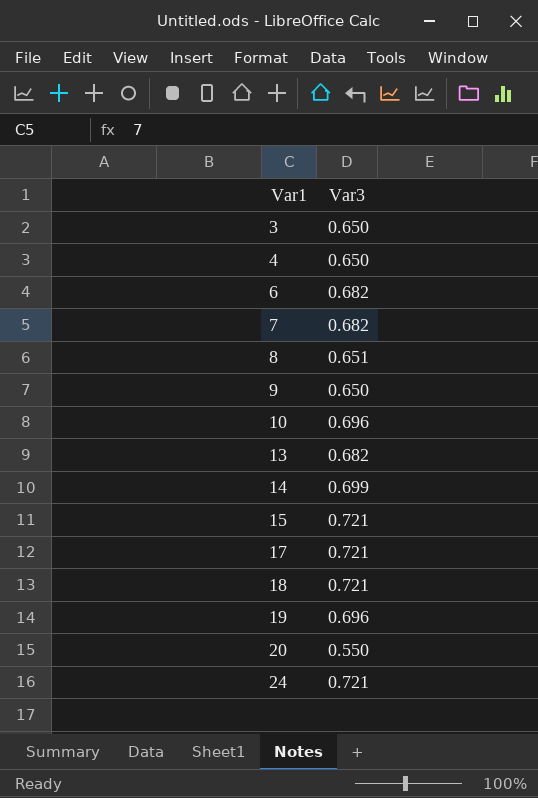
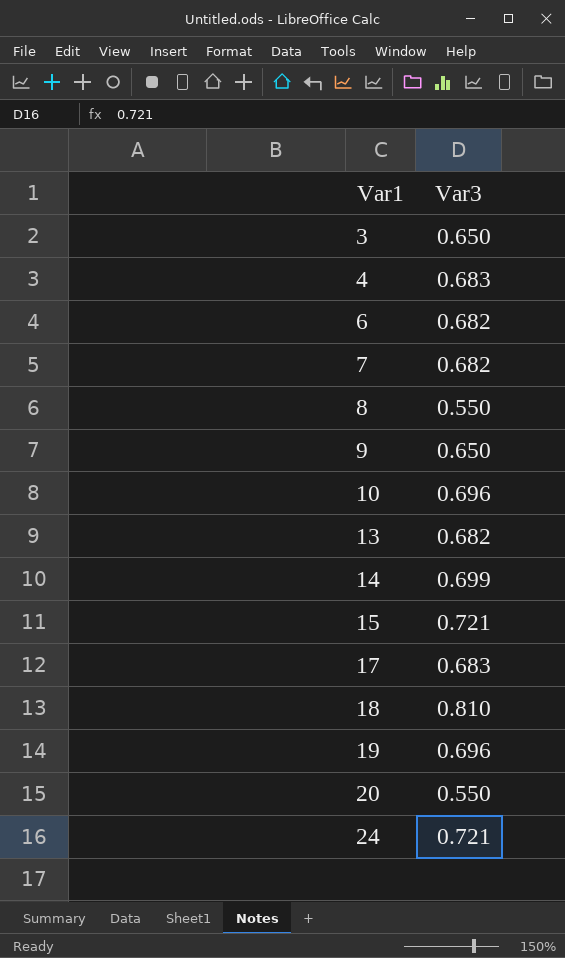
4 | Var3: 0.650 -> 0.683
8 | Var3: 0.651 -> 0.550
17 | Var3: 0.721 -> 0.683
18 | Var3: 0.721 -> 0.810

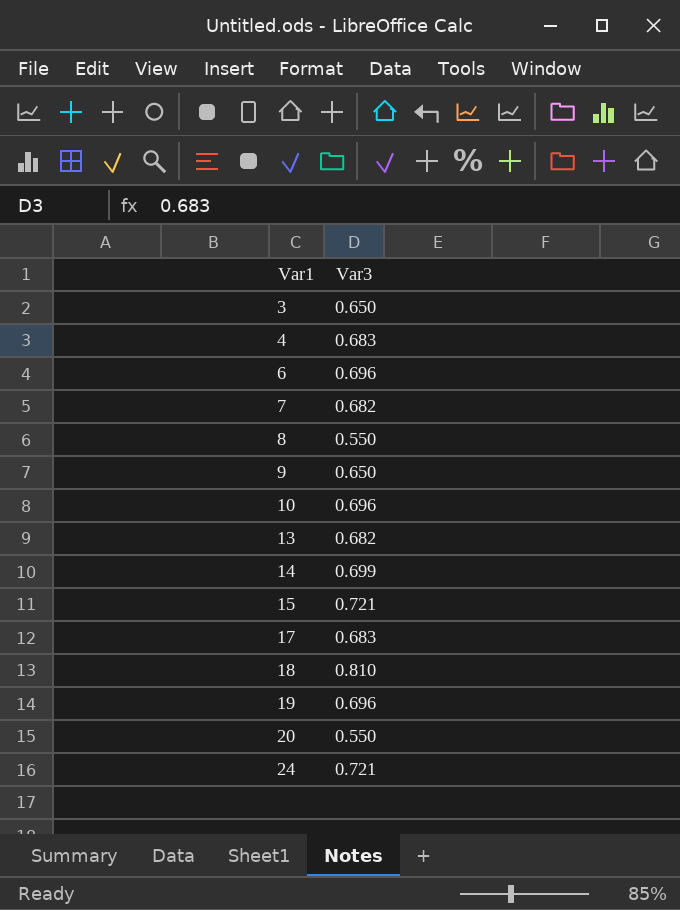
6 | Var3: 0.682 -> 0.696

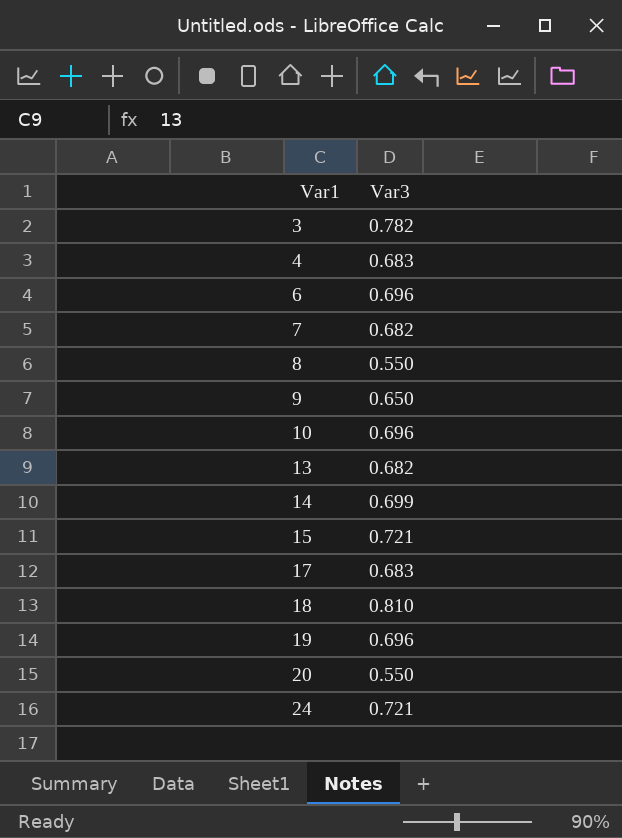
3 | Var3: 0.650 -> 0.782

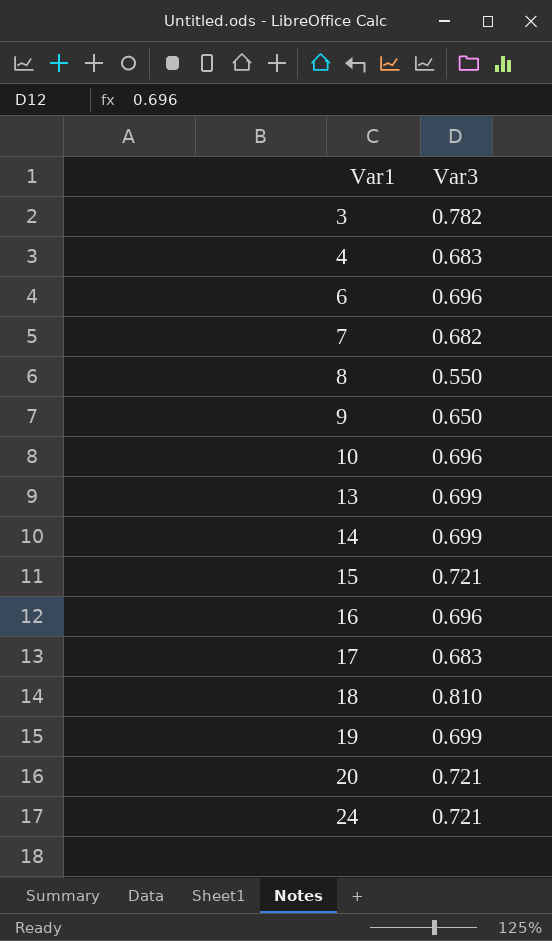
13 | Var3: 0.682 -> 0.699
row 16: none -> 0.696
19 | Var3: 0.696 -> 0.699
20 | Var3: 0.550 -> 0.721

